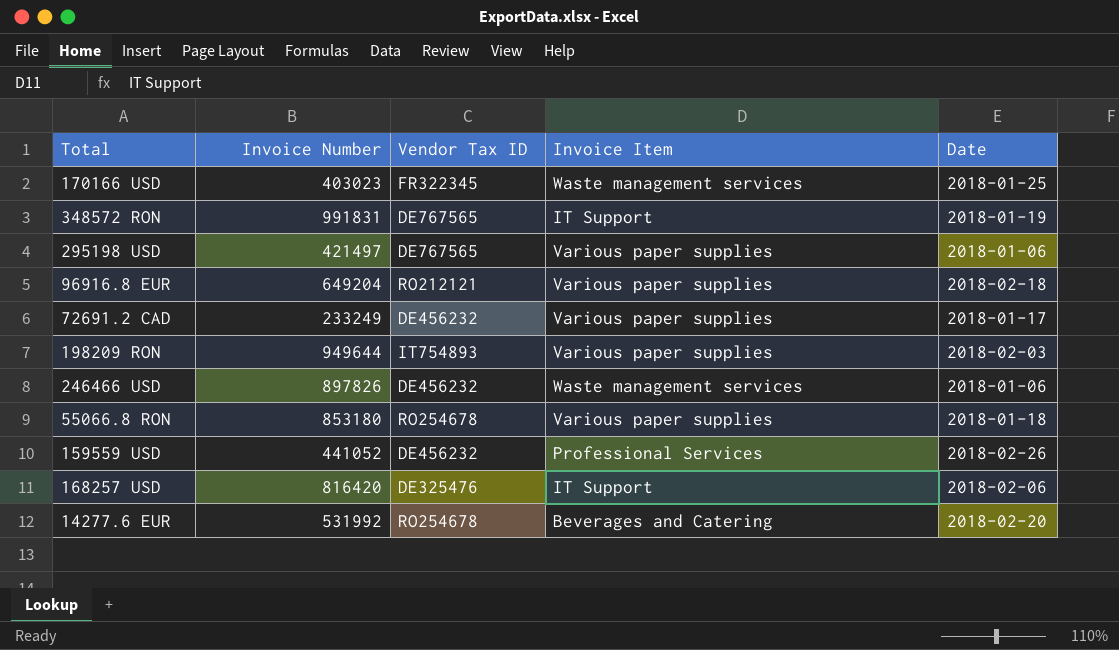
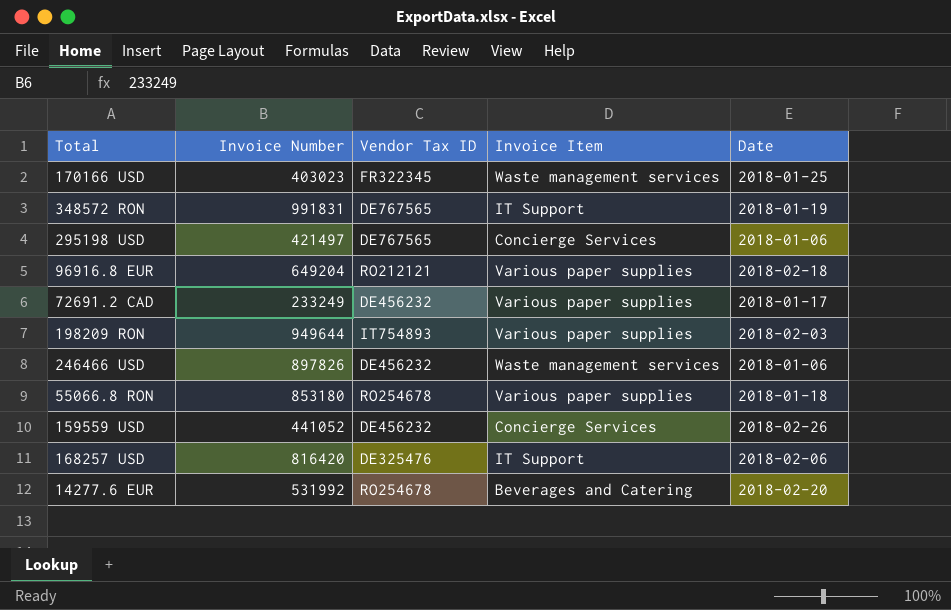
295198 USD | Invoice Item: Various paper supplies -> Concierge Services
159559 USD | Invoice Item: Professional Services -> Concierge Services

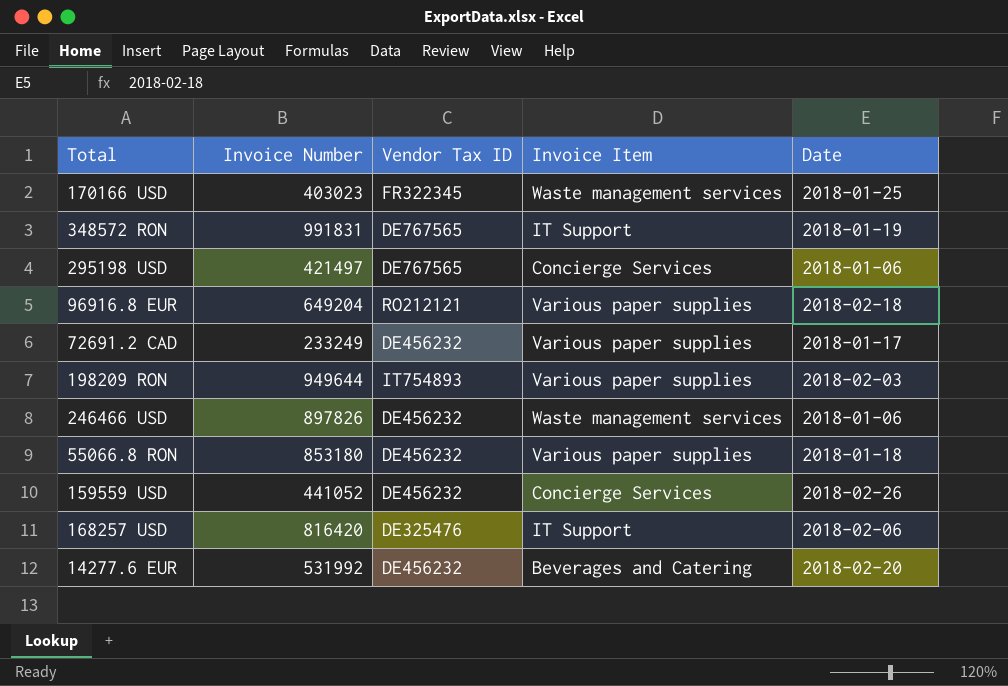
55066.8 RON | Vendor Tax ID: RO254678 -> DE456232
14277.6 EUR | Vendor Tax ID: RO254678 -> DE456232

